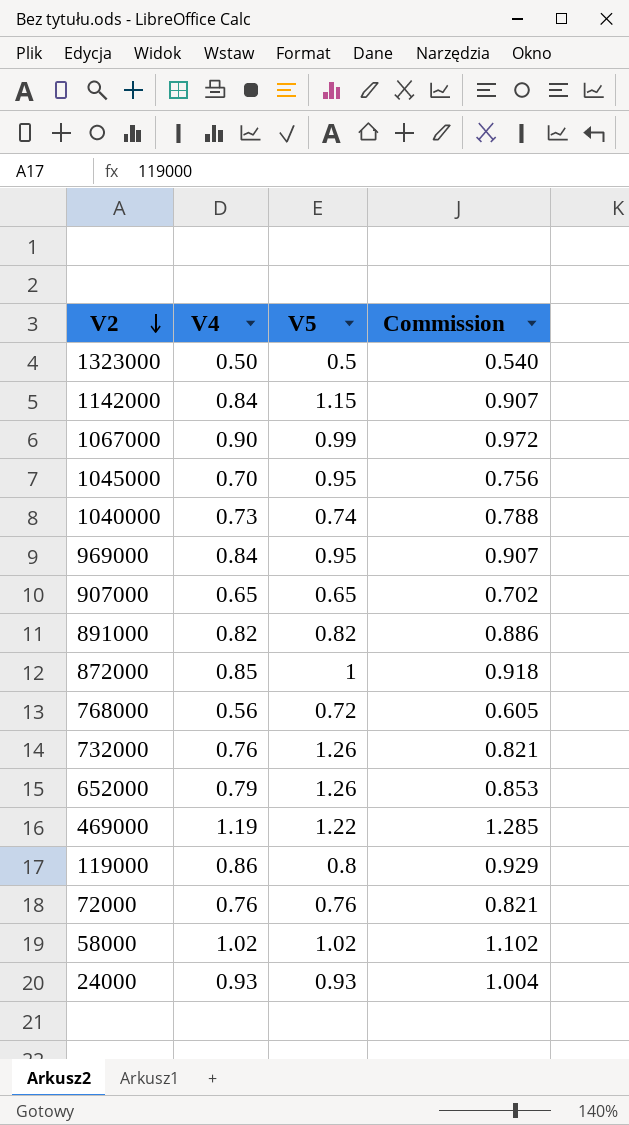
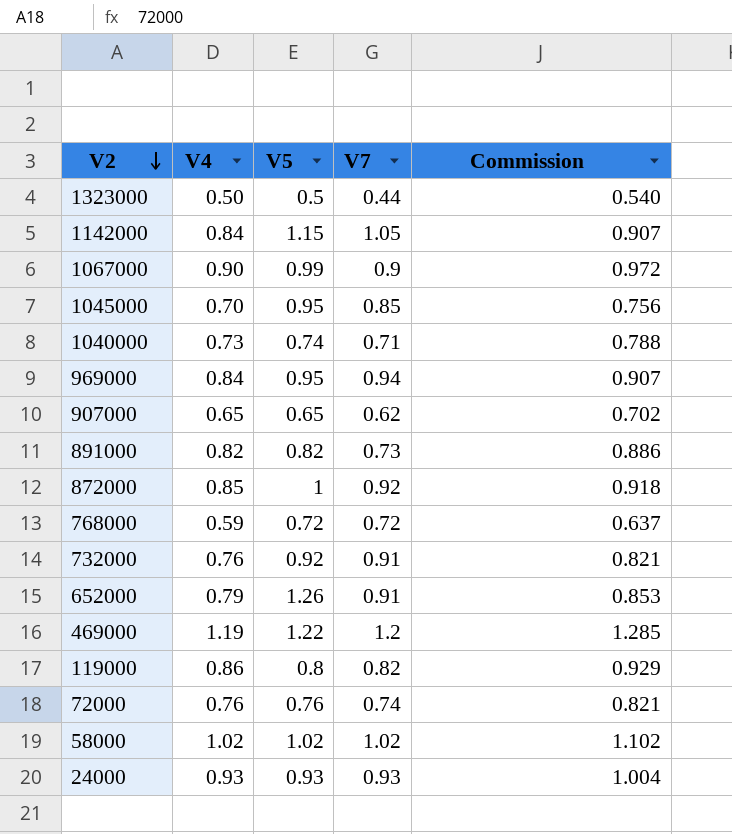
column V7 | position: none -> 4
768000 | V4: 0.56 -> 0.59
768000 | Commission: 0.605 -> 0.637
732000 | V5: 1.26 -> 0.92

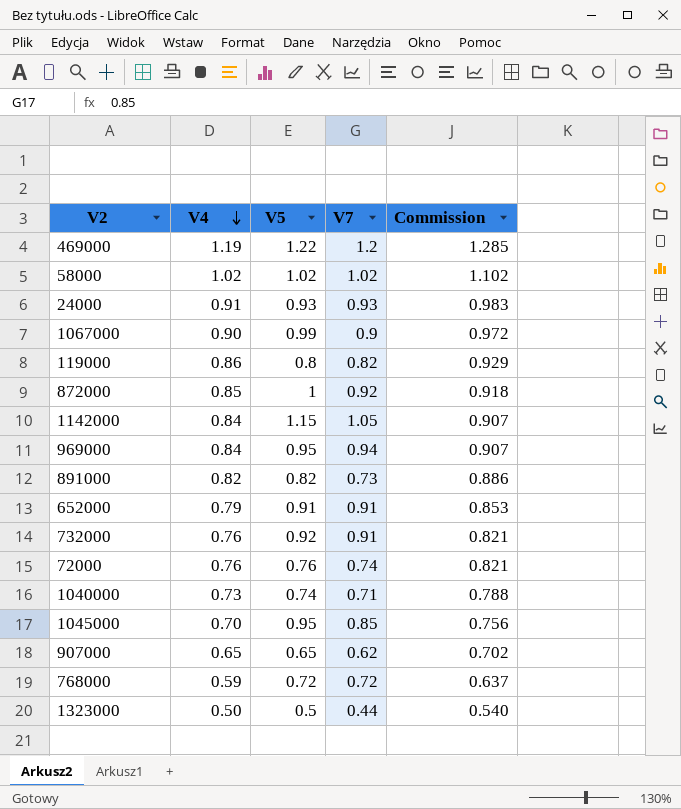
row order: V2 descending -> V4 descending
24000 | V4: 0.93 -> 0.91
24000 | Commission: 1.004 -> 0.983
652000 | V5: 1.26 -> 0.91

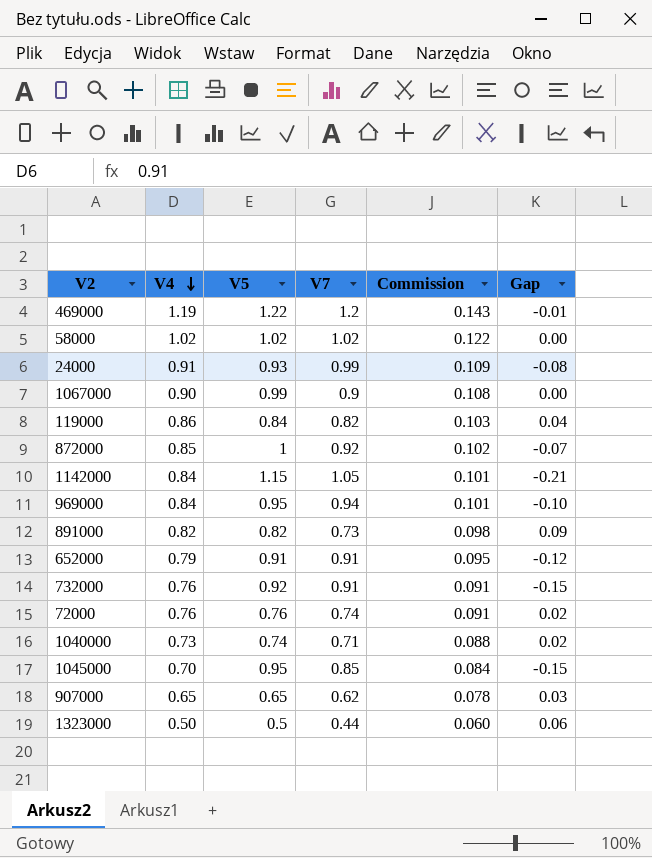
column Commission | formula: [V4] * 1.08 -> [V4] * 0.12
column Gap | formula: none -> [V4] - [V7]
row 768000: 0.59 | 0.72 | 0.72 | 0.637 -> none
24000 | V7: 0.93 -> 0.99
119000 | V5: 0.8 -> 0.84

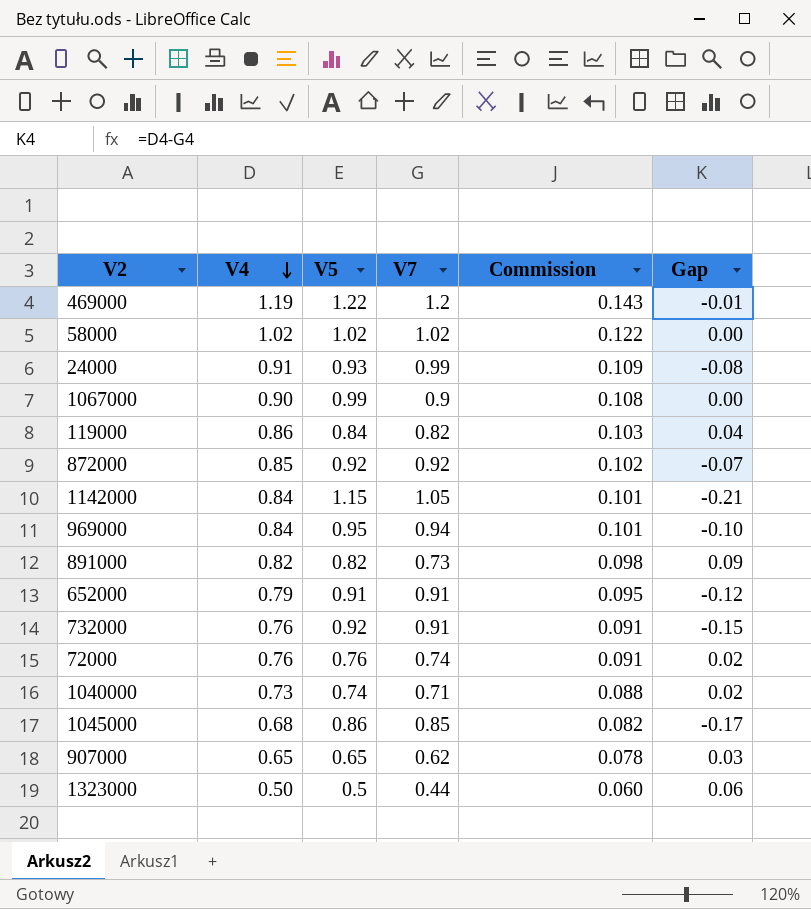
872000 | V5: 1 -> 0.92
1045000 | V4: 0.70 -> 0.68
1045000 | V5: 0.95 -> 0.86
1045000 | Commission: 0.084 -> 0.082
1045000 | Gap: -0.15 -> -0.17

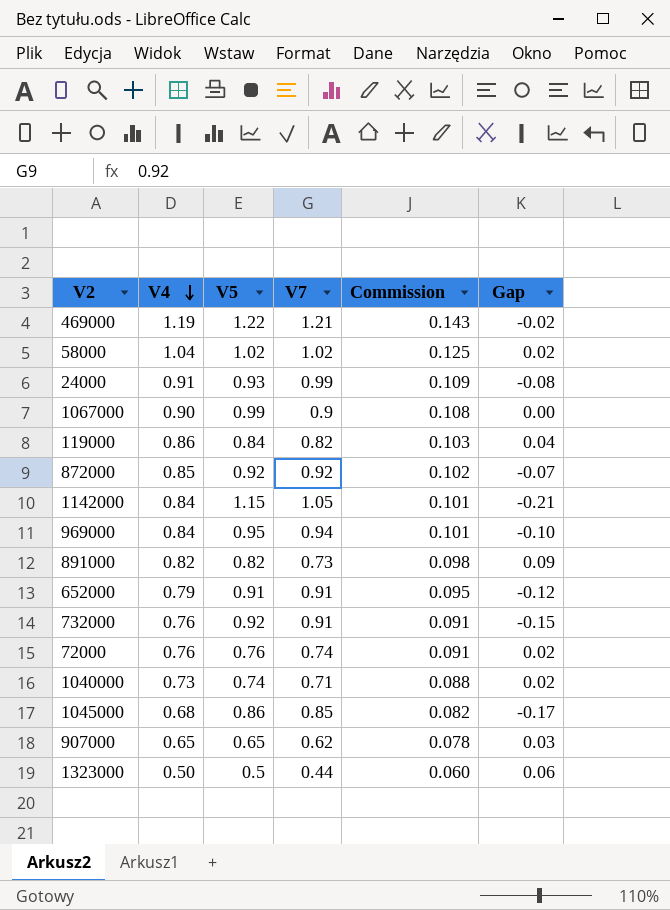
469000 | V7: 1.2 -> 1.21
469000 | Gap: -0.01 -> -0.02
58000 | V4: 1.02 -> 1.04
58000 | Commission: 0.122 -> 0.125
58000 | Gap: 0.00 -> 0.02

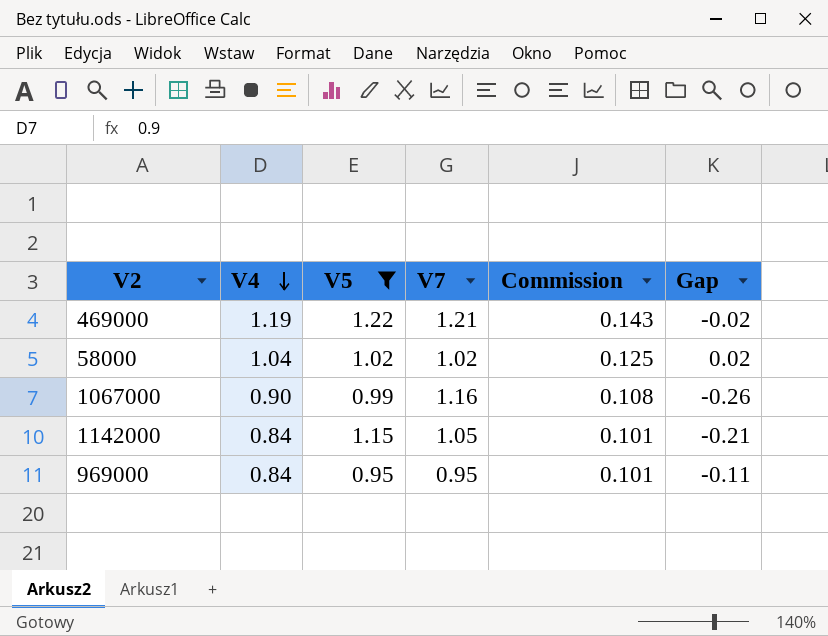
filter: none -> V5 >= 0.95
1067000 | V7: 0.9 -> 1.16
1067000 | Gap: 0.00 -> -0.26
969000 | V7: 0.94 -> 0.95
969000 | Gap: -0.10 -> -0.11

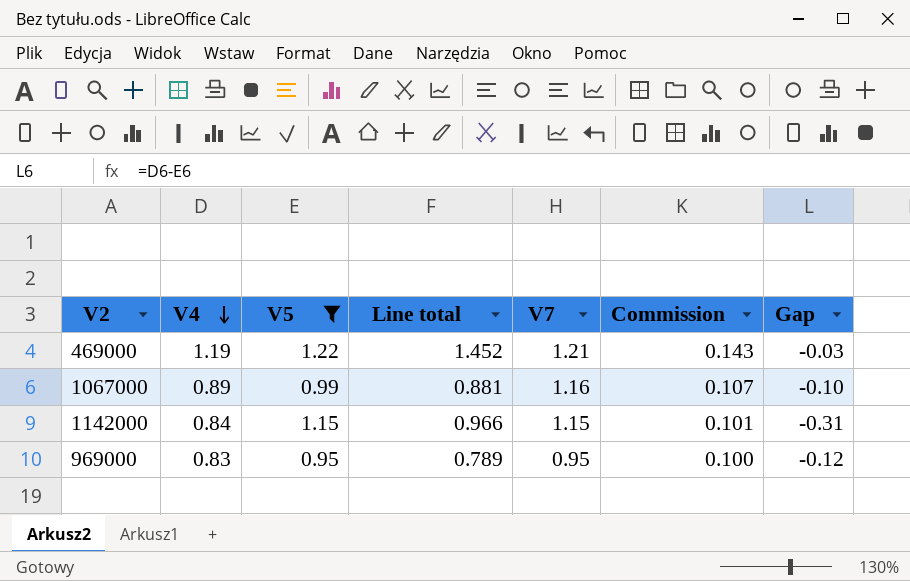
column Line total | formula: none -> [V4] * [V5]
column Gap | formula: [V4] - [V7] -> [V4] - [V5]
row 58000: 1.04 | 1.02 | 1.02 | 0.125 | 0.02 -> none
1067000 | V4: 0.90 -> 0.89
1067000 | Commission: 0.108 -> 0.107
1142000 | V7: 1.05 -> 1.15
969000 | V4: 0.84 -> 0.83
969000 | Commission: 0.101 -> 0.100

